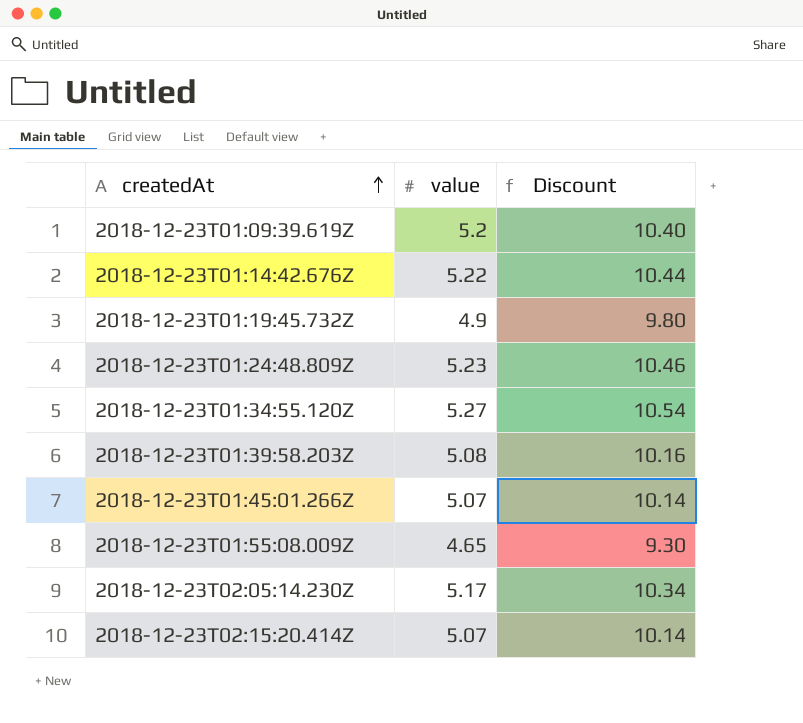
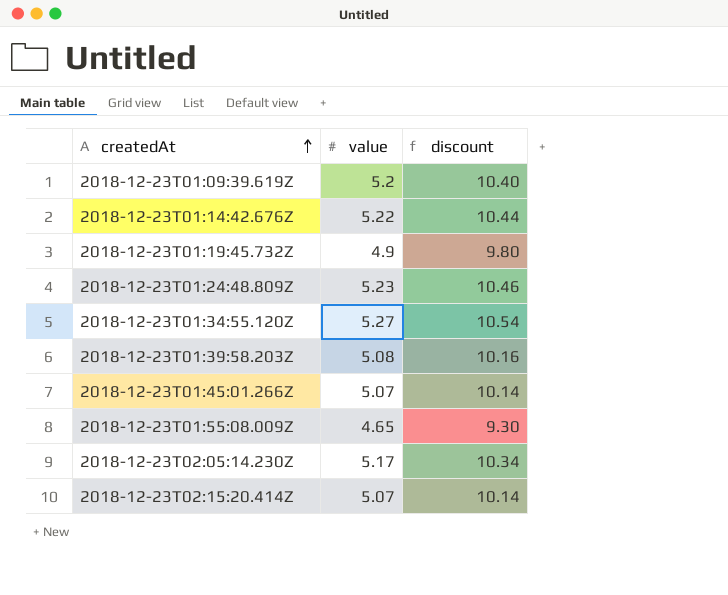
column name: Discount -> discount

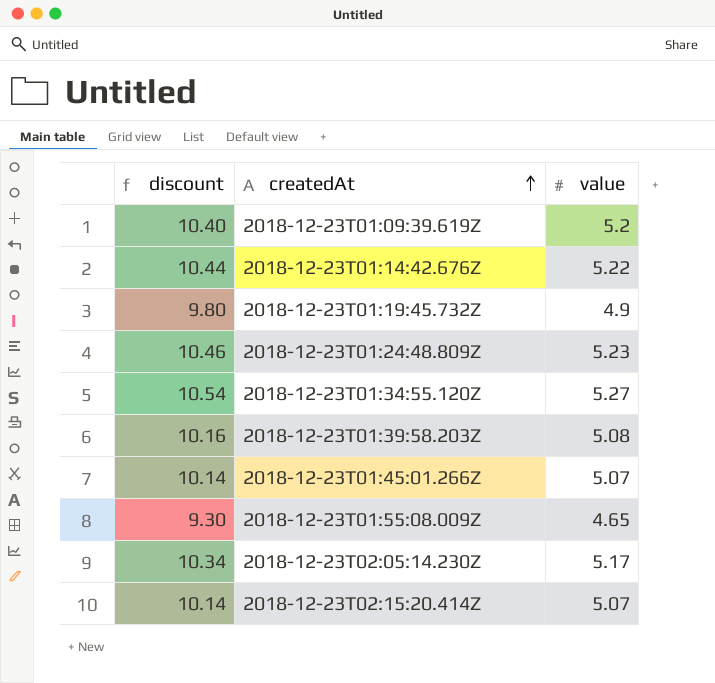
column discount | position: 3 -> 1

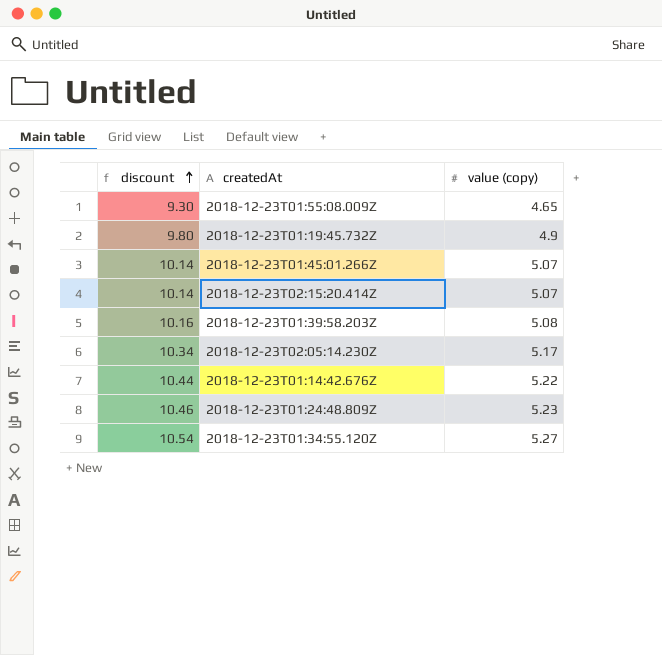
row order: createdAt ascending -> discount ascending
column name: value -> value (copy)
row 2018-12-23T01:09:39.619Z: 10.40 | 5.2 -> none

